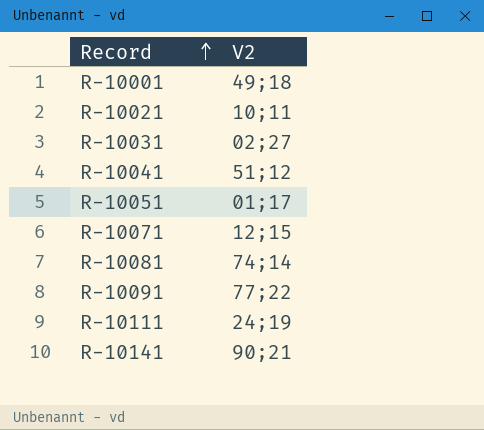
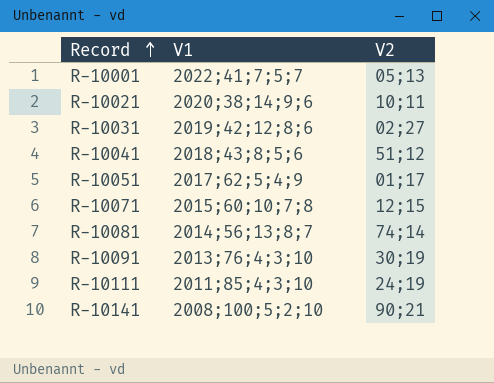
column V1 | position: none -> 2
R-10001 | V2: 49;18 -> 05;13
R-10091 | V2: 77;22 -> 30;19

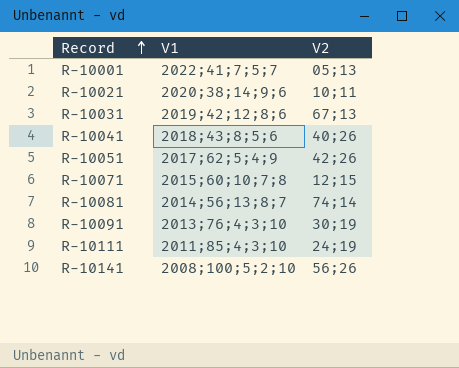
R-10031 | V2: 02;27 -> 67;13
R-10041 | V2: 51;12 -> 40;26
R-10051 | V2: 01;17 -> 42;26
R-10141 | V2: 90;21 -> 56;26

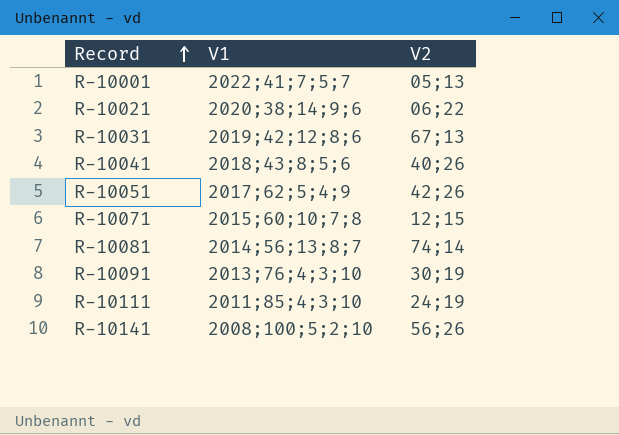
R-10021 | V2: 10;11 -> 06;22

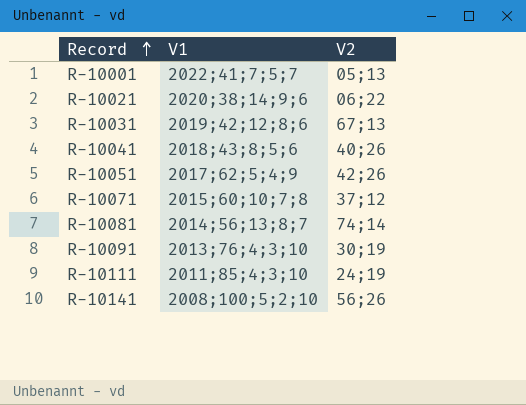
R-10071 | V2: 12;15 -> 37;12

